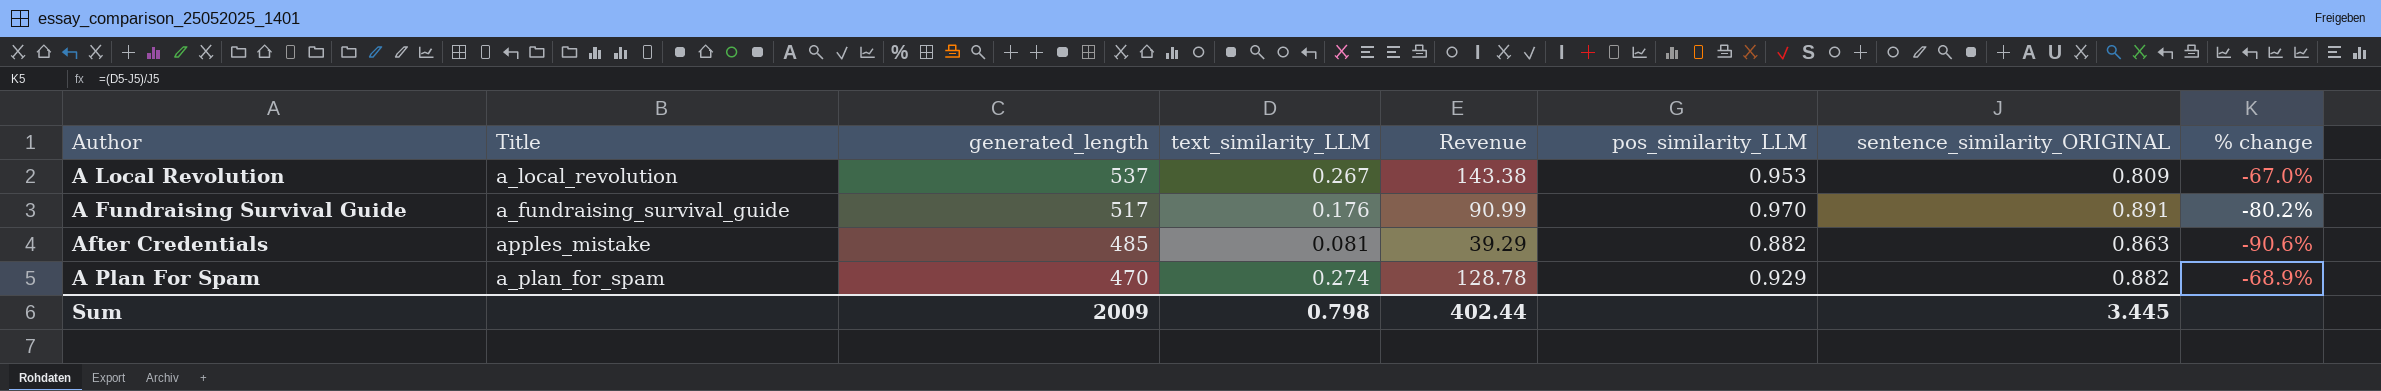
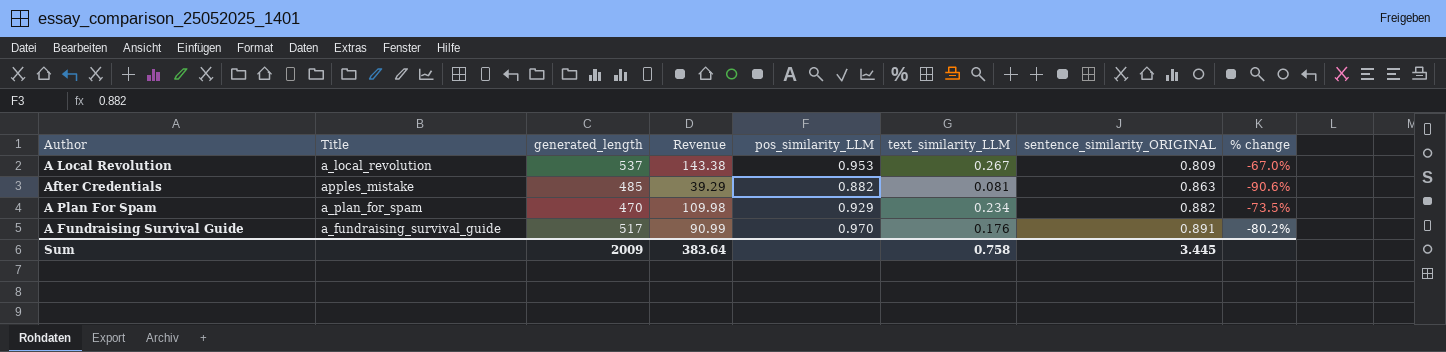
row order: generated_length descending -> sentence_similarity_ORIGINAL ascending
column text_similarity_LLM | position: 4 -> 6
A Plan For Spam | Revenue: 128.78 -> 109.98
A Plan For Spam | text_similarity_LLM: 0.274 -> 0.234
A Plan For Spam | % change: -68.9% -> -73.5%
Sum | Revenue: 402.44 -> 383.64
Sum | text_similarity_LLM: 0.798 -> 0.758

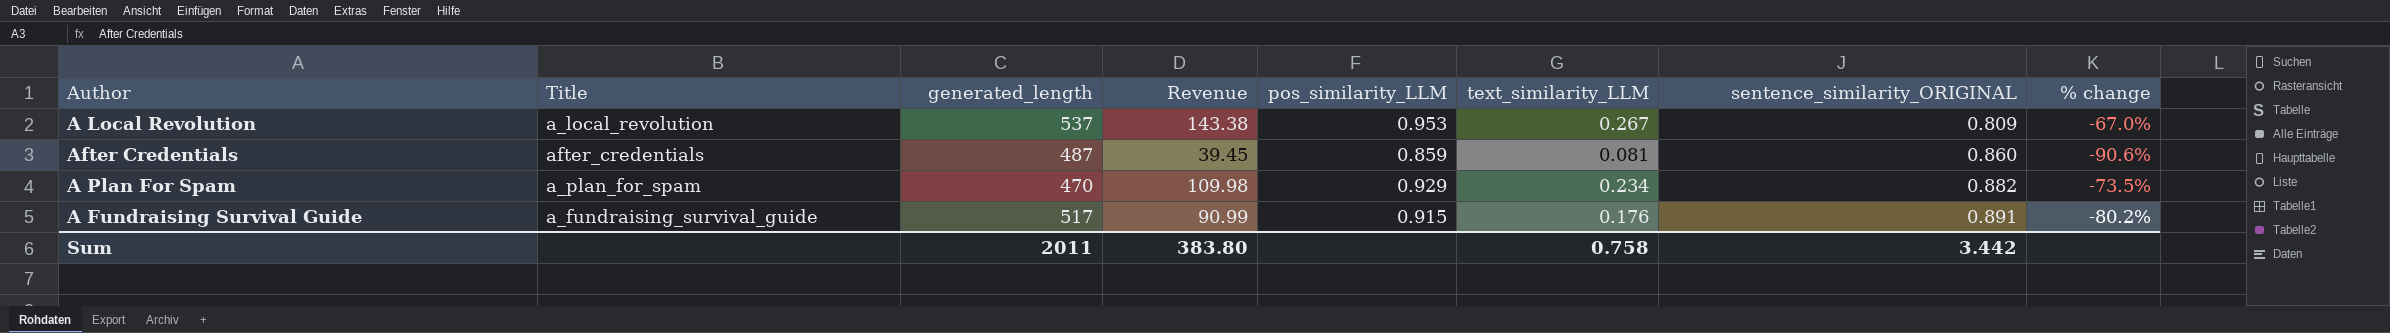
After Credentials | Title: apples_mistake -> after_credentials
After Credentials | generated_length: 485 -> 487
After Credentials | Revenue: 39.29 -> 39.45
After Credentials | pos_similarity_LLM: 0.882 -> 0.859
After Credentials | sentence_similarity_ORIGINAL: 0.863 -> 0.860
A Fundraising Survival Guide | pos_similarity_LLM: 0.970 -> 0.915
Sum | generated_length: 2009 -> 2011
Sum | Revenue: 383.64 -> 383.80
Sum | sentence_similarity_ORIGINAL: 3.445 -> 3.442

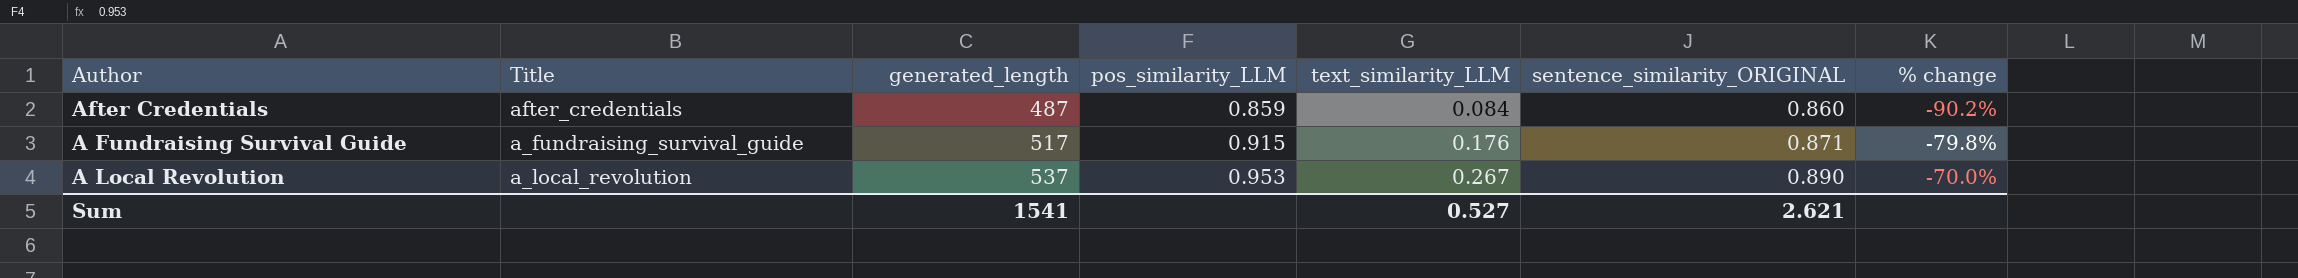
row order: sentence_similarity_ORIGINAL ascending -> generated_length ascending
column Revenue | formula: [generated_length] * [text_similarity_LLM] -> none
row A Plan For Spam: a_plan_for_spam | 470 | 109.98 | 0.929 | 0.234 | 0.882 | -73.5% -> none
After Credentials | text_similarity_LLM: 0.081 -> 0.084
After Credentials | % change: -90.6% -> -90.2%
A Fundraising Survival Guide | sentence_similarity_ORIGINAL: 0.891 -> 0.871
A Fundraising Survival Guide | % change: -80.2% -> -79.8%
A Local Revolution | sentence_similarity_ORIGINAL: 0.809 -> 0.890
A Local Revolution | % change: -67.0% -> -70.0%
Sum | generated_length: 2011 -> 1541
Sum | text_similarity_LLM: 0.758 -> 0.527
Sum | sentence_similarity_ORIGINAL: 3.442 -> 2.621

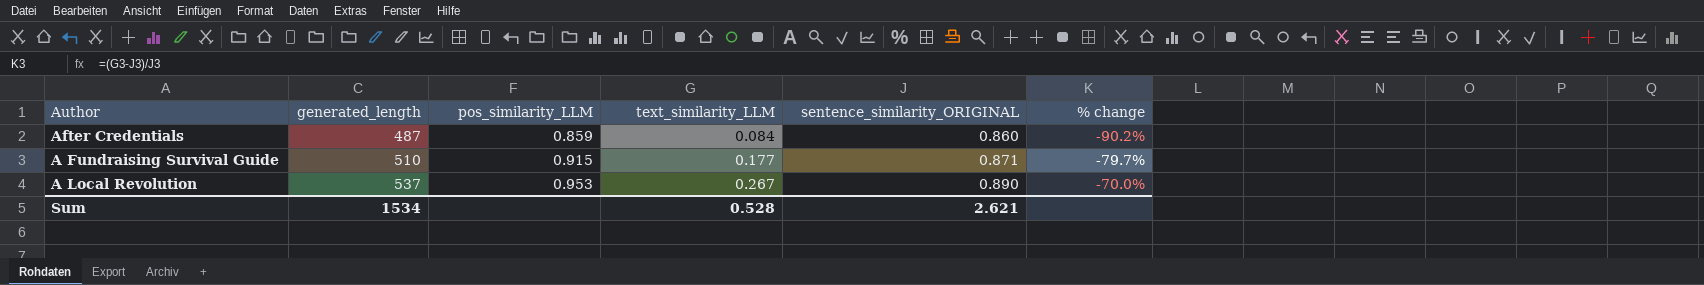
column Title | position: 2 -> none
A Fundraising Survival Guide | generated_length: 517 -> 510
A Fundraising Survival Guide | text_similarity_LLM: 0.176 -> 0.177
A Fundraising Survival Guide | % change: -79.8% -> -79.7%
Sum | generated_length: 1541 -> 1534
Sum | text_similarity_LLM: 0.527 -> 0.528

